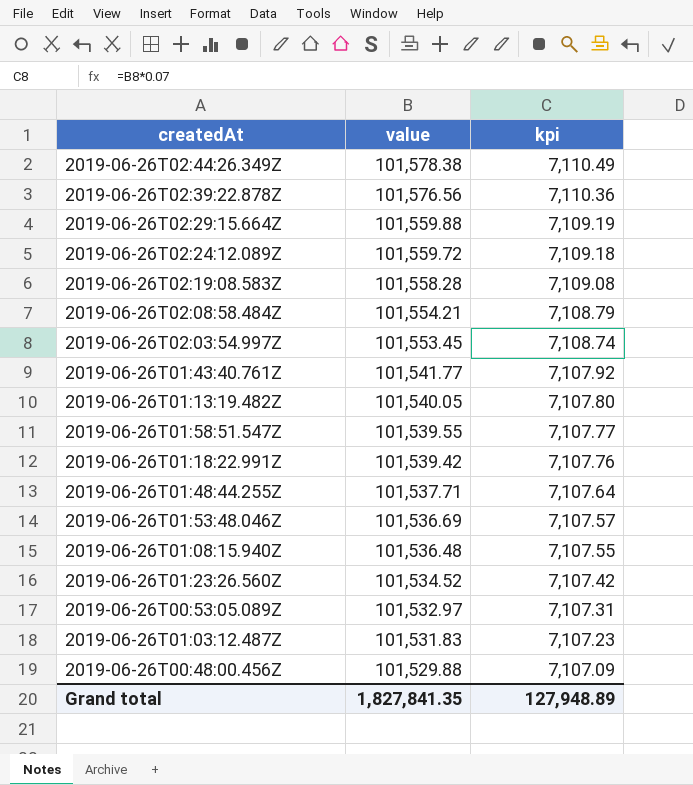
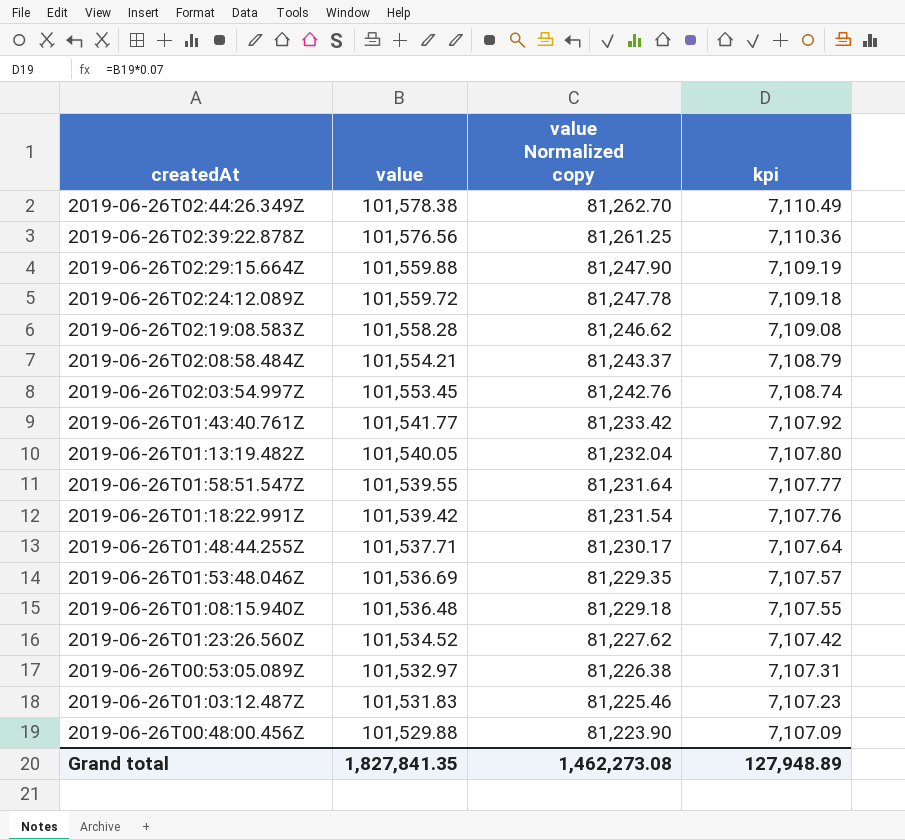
column value Normalized copy | formula: none -> [value] * 0.8

